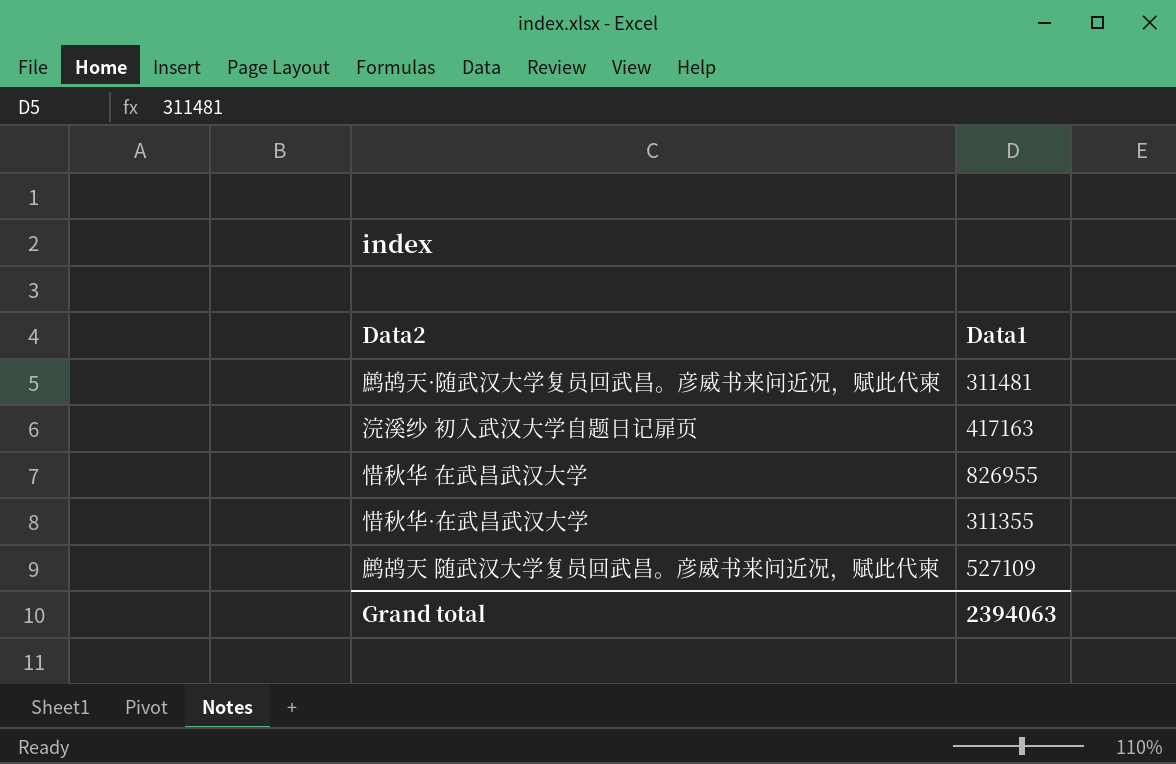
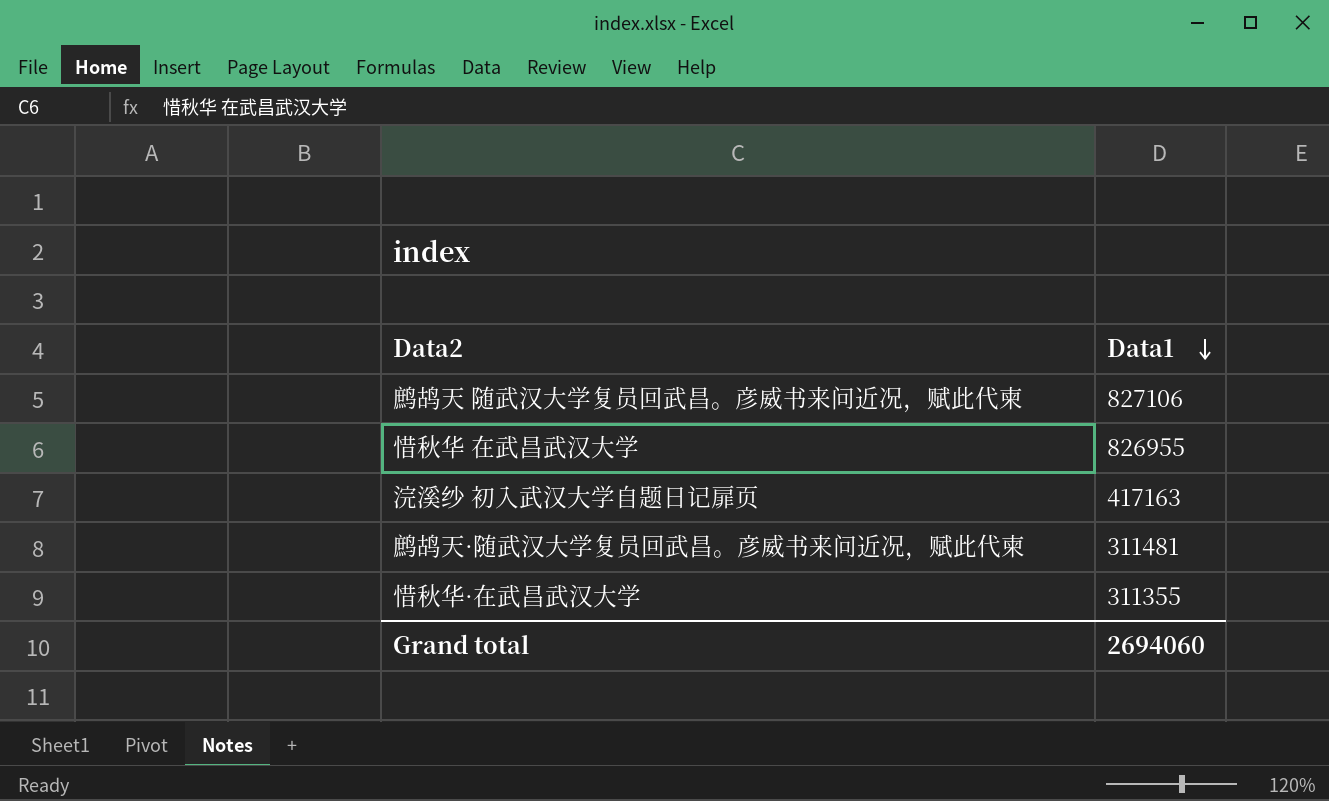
row order: none -> Data1 descending
鹧鸪天 随武汉大学复员回武昌。彦威书来问近况，赋此代柬 | Data1: 527109 -> 827106
Grand total | Data1: 2394063 -> 2694060

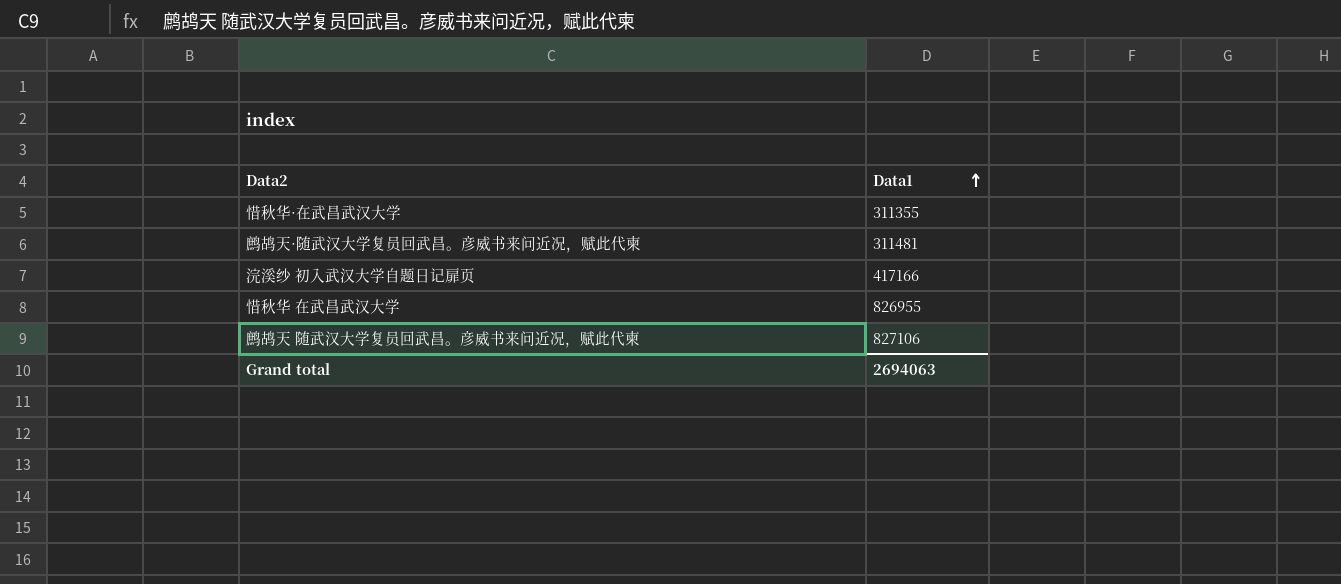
row order: Data1 descending -> Data1 ascending
浣溪纱 初入武汉大学自题日记扉页 | Data1: 417163 -> 417166
Grand total | Data1: 2694060 -> 2694063

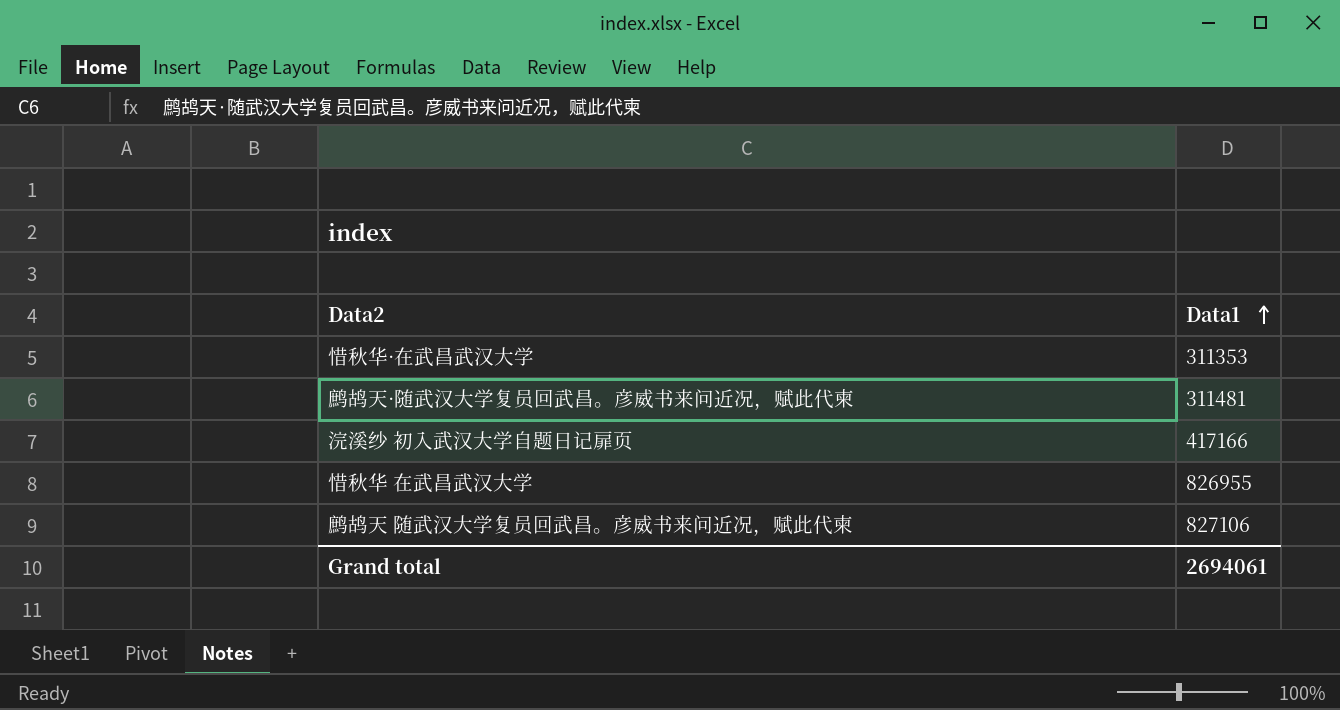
惜秋华·在武昌武汉大学 | Data1: 311355 -> 311353
Grand total | Data1: 2694063 -> 2694061

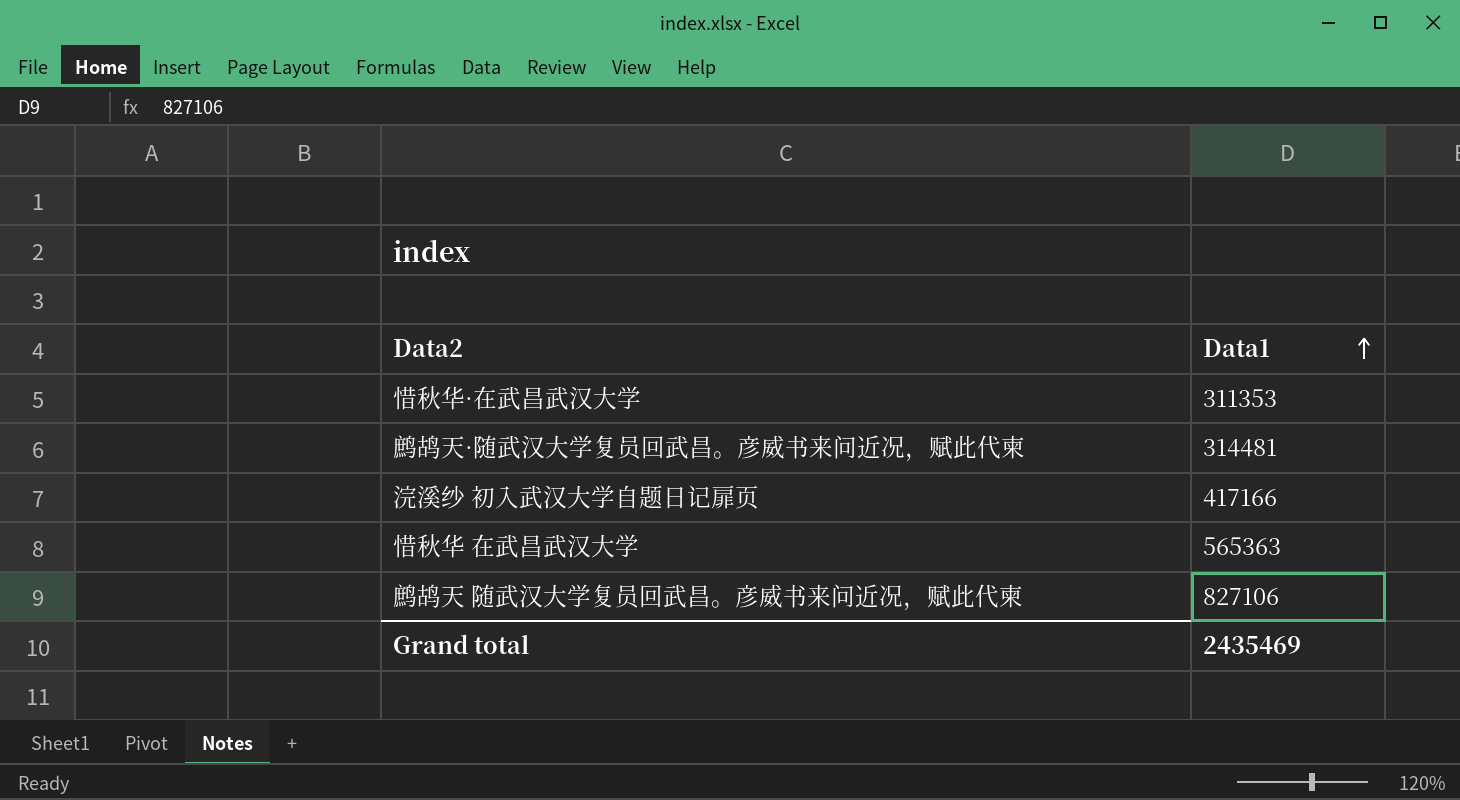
鹧鸪天·随武汉大学复员回武昌。彦威书来问近况，赋此代柬 | Data1: 311481 -> 314481
惜秋华 在武昌武汉大学 | Data1: 826955 -> 565363
Grand total | Data1: 2694061 -> 2435469

